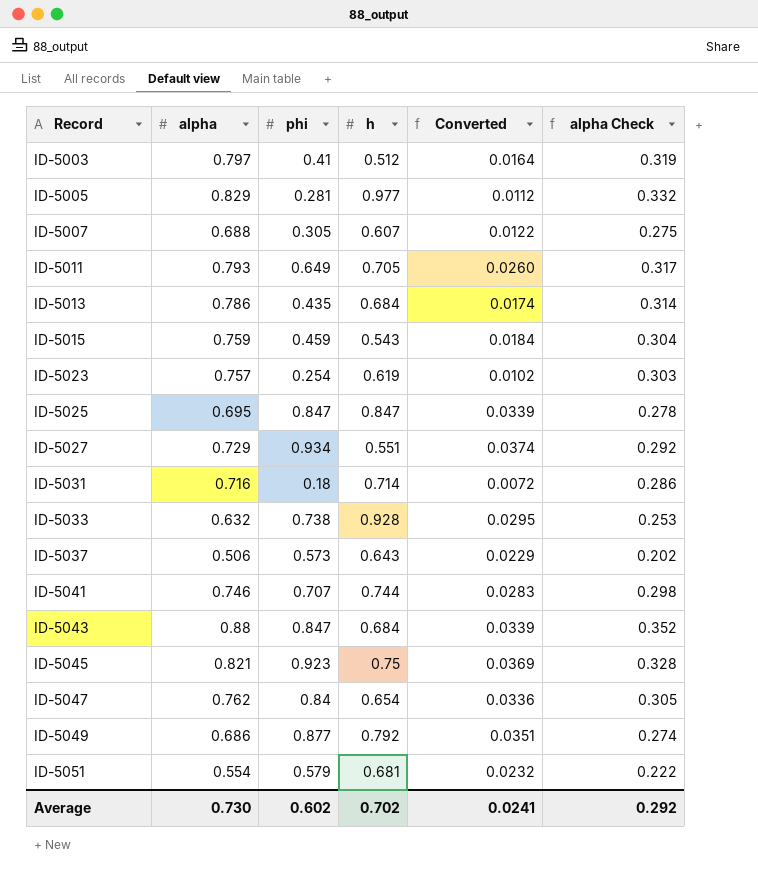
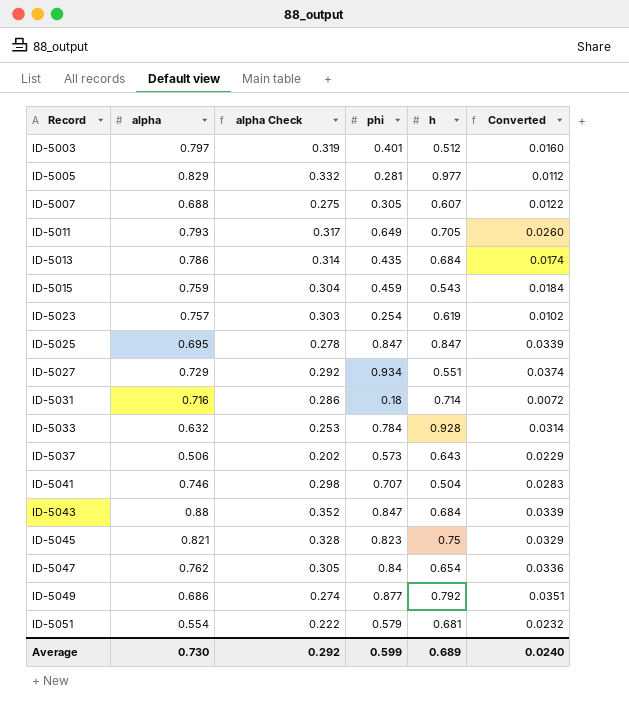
column alpha Check | position: 6 -> 3
ID-5003 | phi: 0.41 -> 0.401
ID-5003 | Converted: 0.0164 -> 0.0160
ID-5033 | phi: 0.738 -> 0.784
ID-5033 | Converted: 0.0295 -> 0.0314
ID-5041 | h: 0.744 -> 0.504
ID-5045 | phi: 0.923 -> 0.823
ID-5045 | Converted: 0.0369 -> 0.0329
Average | phi: 0.602 -> 0.599
Average | h: 0.702 -> 0.689
Average | Converted: 0.0241 -> 0.0240

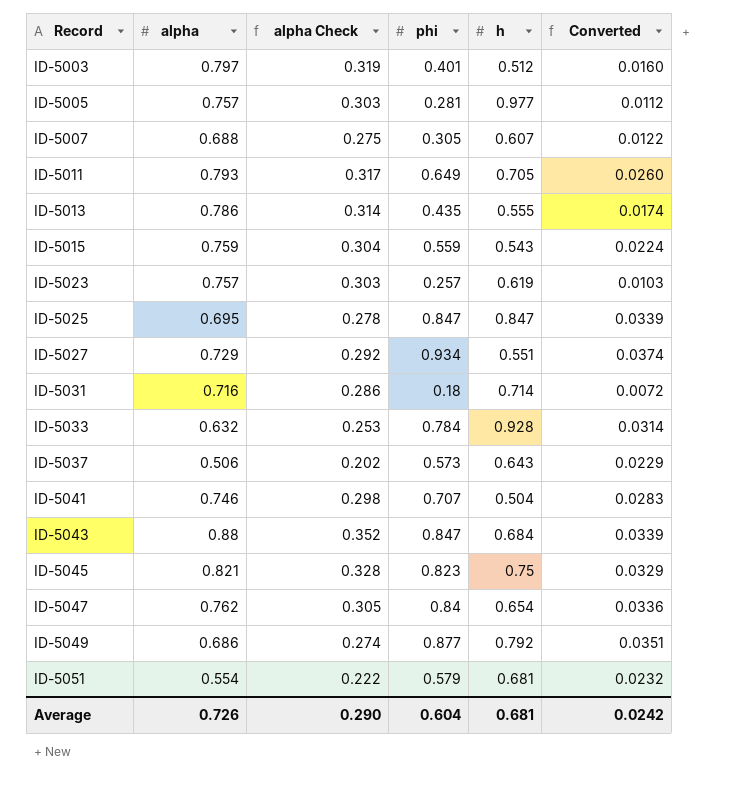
ID-5005 | alpha: 0.829 -> 0.757
ID-5005 | alpha Check: 0.332 -> 0.303
ID-5013 | h: 0.684 -> 0.555
ID-5015 | phi: 0.459 -> 0.559
ID-5015 | Converted: 0.0184 -> 0.0224
ID-5023 | phi: 0.254 -> 0.257
ID-5023 | Converted: 0.0102 -> 0.0103
Average | alpha: 0.730 -> 0.726
Average | alpha Check: 0.292 -> 0.290
Average | phi: 0.599 -> 0.604
Average | h: 0.689 -> 0.681
Average | Converted: 0.0240 -> 0.0242

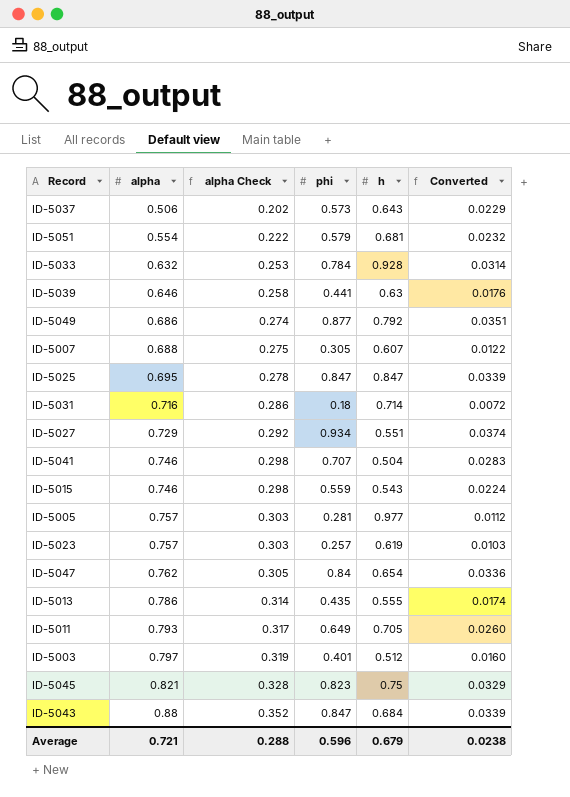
row order: Record ascending -> alpha ascending
row ID-5039: none -> 0.646 | 0.258 | 0.441 | 0.63 | 0.0176
ID-5015 | alpha: 0.759 -> 0.746
ID-5015 | alpha Check: 0.304 -> 0.298
Average | alpha: 0.726 -> 0.721
Average | alpha Check: 0.290 -> 0.288
Average | phi: 0.604 -> 0.596
Average | h: 0.681 -> 0.679
Average | Converted: 0.0242 -> 0.0238

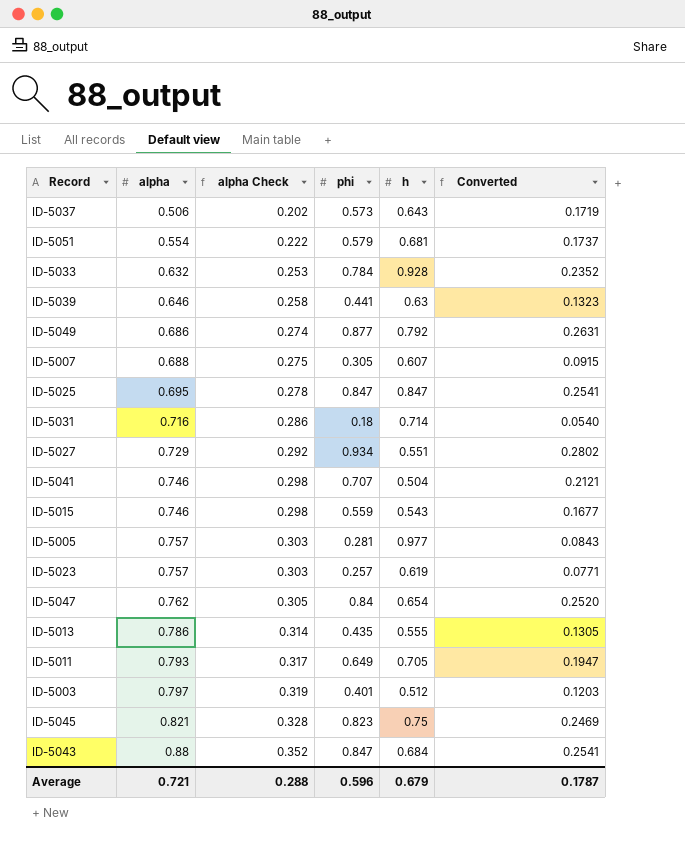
column Converted | formula: [phi] * 0.04 -> [phi] * 0.3
Average | Converted: 0.0238 -> 0.1787

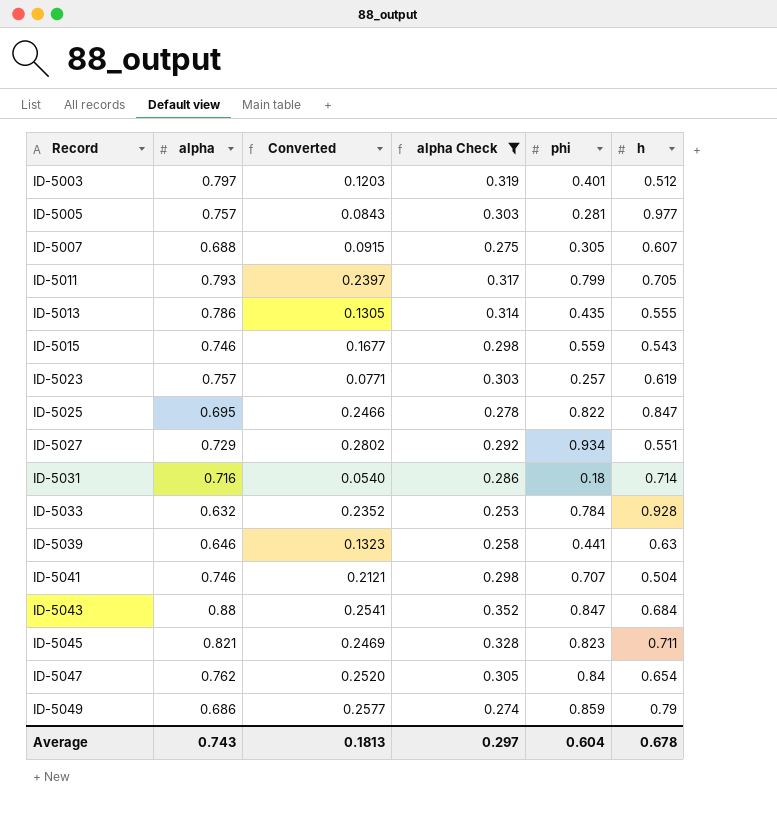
filter: none -> alpha Check >= 0.253
row order: alpha ascending -> Record ascending
column Converted | position: 6 -> 3
ID-5011 | Converted: 0.1947 -> 0.2397
ID-5011 | phi: 0.649 -> 0.799
ID-5025 | Converted: 0.2541 -> 0.2466
ID-5025 | phi: 0.847 -> 0.822
ID-5045 | h: 0.75 -> 0.711
ID-5049 | Converted: 0.2631 -> 0.2577
ID-5049 | phi: 0.877 -> 0.859
ID-5049 | h: 0.792 -> 0.79
Average | alpha: 0.721 -> 0.743
Average | Converted: 0.1787 -> 0.1813
Average | alpha Check: 0.288 -> 0.297
Average | phi: 0.596 -> 0.604
Average | h: 0.679 -> 0.678

